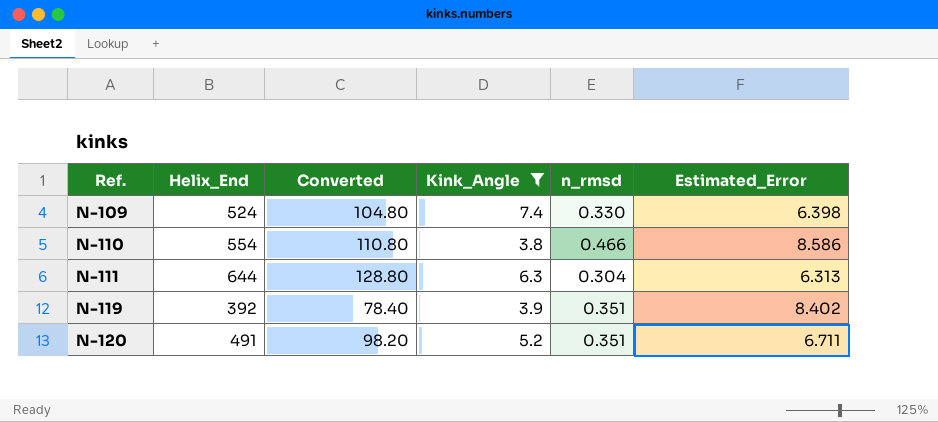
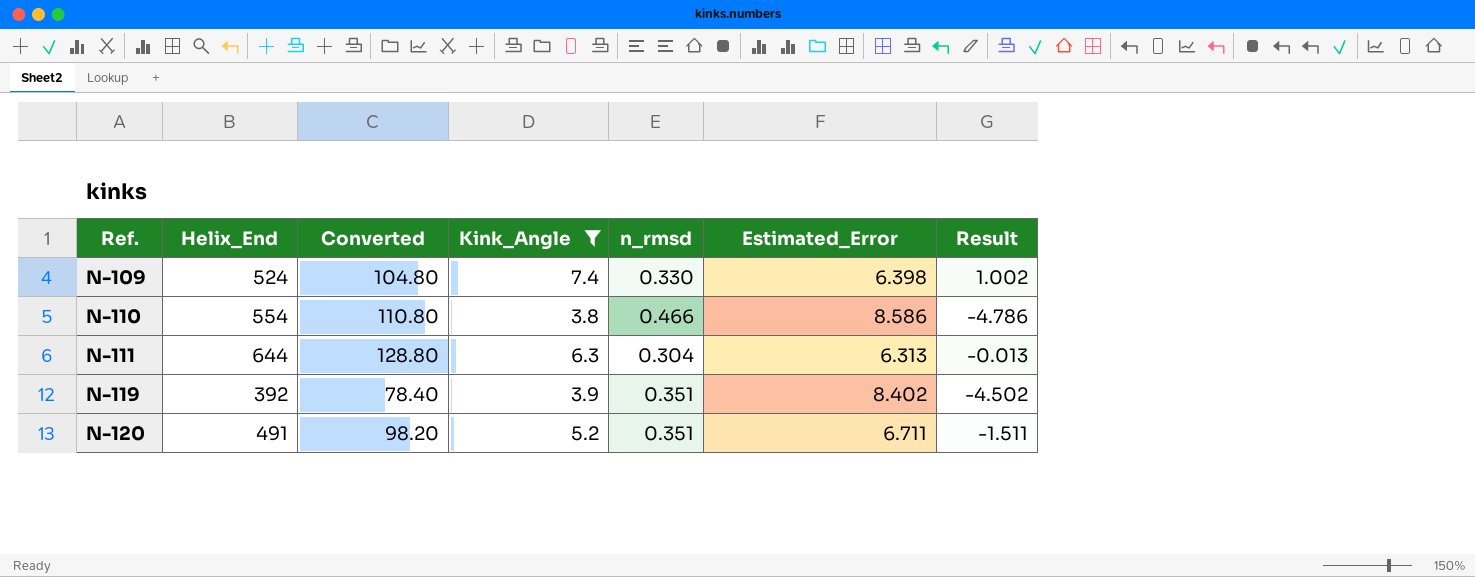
column Result | formula: none -> [Kink_Angle] - [Estimated_Error]

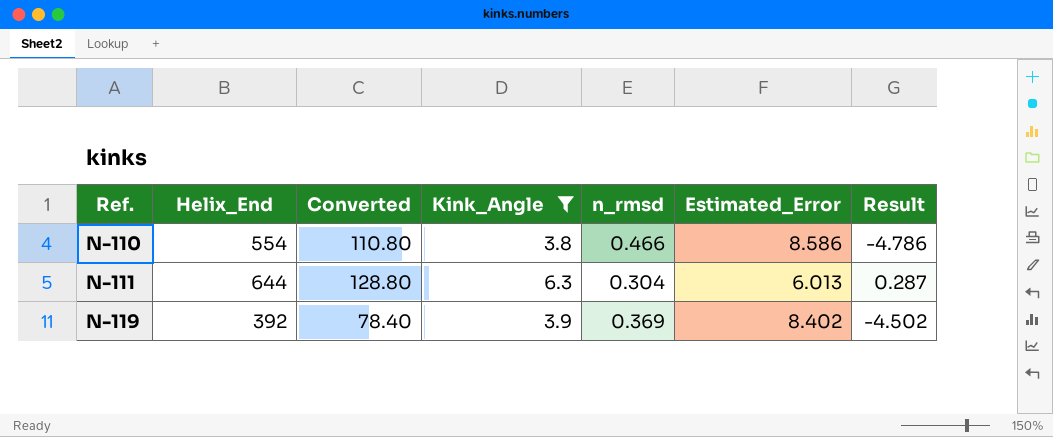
row N-109: 524 | 104.80 | 7.4 | 0.330 | 6.398 | 1.002 -> none
row N-120: 491 | 98.20 | 5.2 | 0.351 | 6.711 | -1.511 -> none
N-111 | Estimated_Error: 6.313 -> 6.013
N-111 | Result: -0.013 -> 0.287
N-119 | n_rmsd: 0.351 -> 0.369

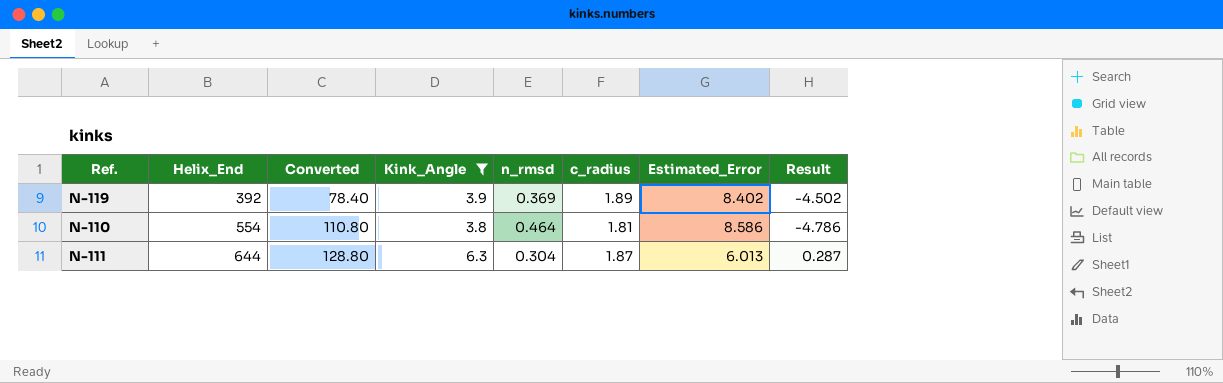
row order: Ref. ascending -> Helix_End ascending
column c_radius | position: none -> 6
N-110 | n_rmsd: 0.466 -> 0.464

